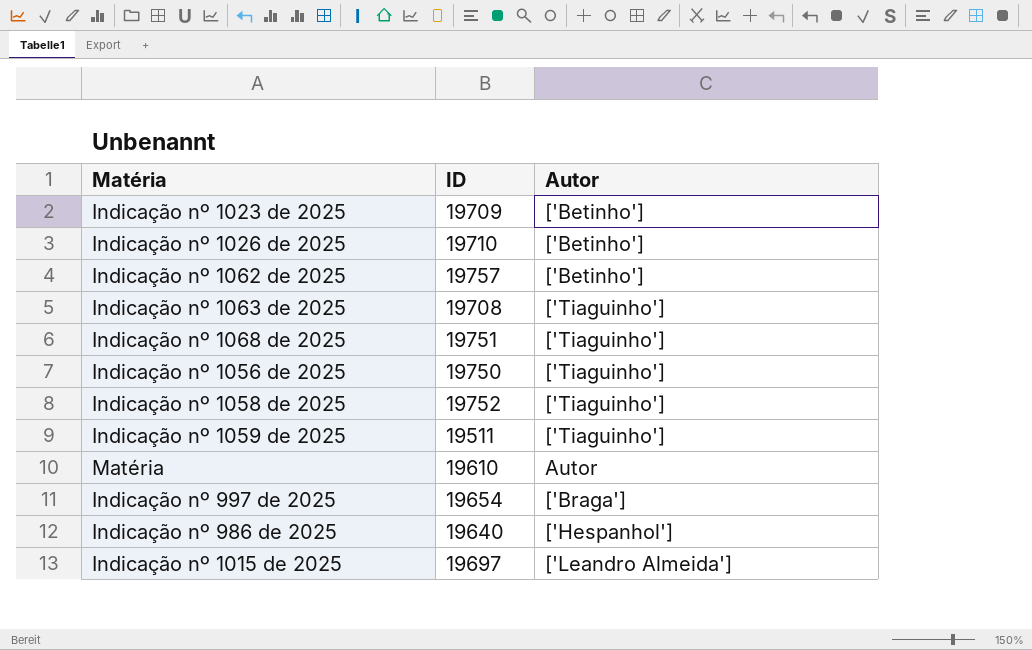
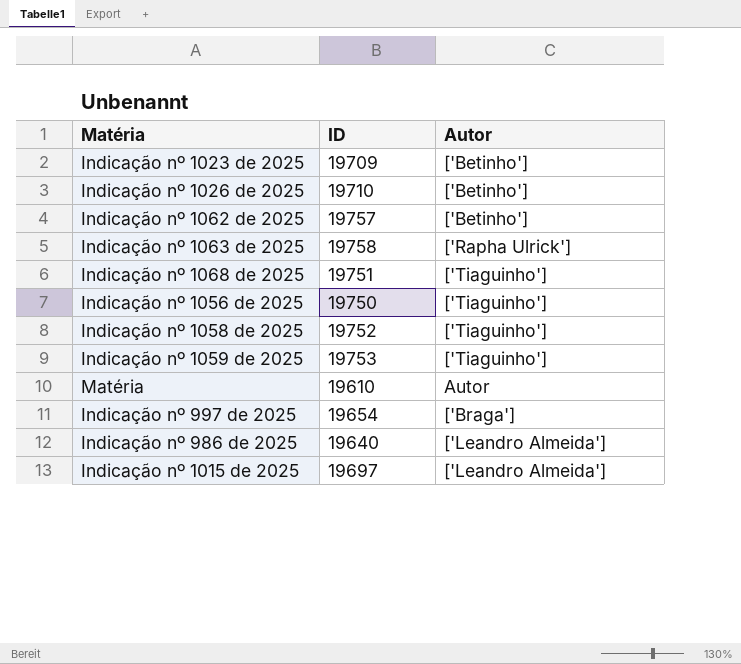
Indicação nº 1063 de 2025 | ID: 19708 -> 19758
Indicação nº 1063 de 2025 | Autor: ['Tiaguinho'] -> ['Rapha Ulrick']
Indicação nº 1059 de 2025 | ID: 19511 -> 19753
Indicação nº 986 de 2025 | Autor: ['Hespanhol'] -> ['Leandro Almeida']

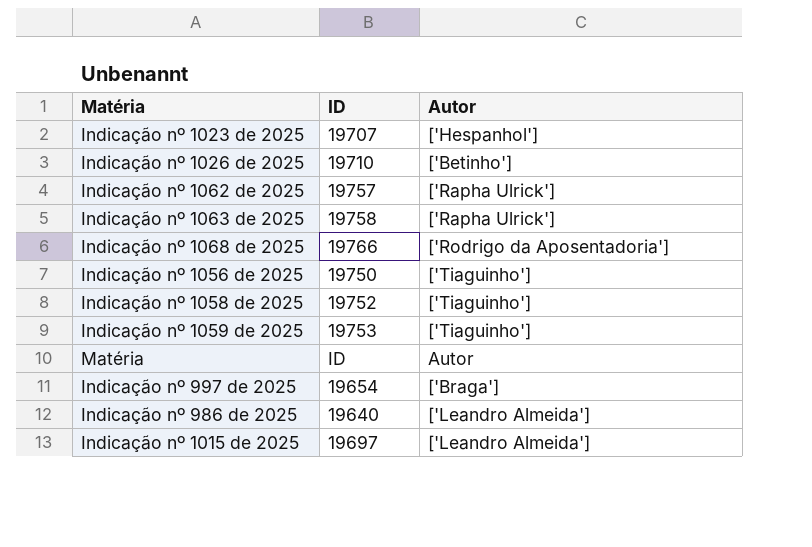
Indicação nº 1023 de 2025 | ID: 19709 -> 19707
Indicação nº 1023 de 2025 | Autor: ['Betinho'] -> ['Hespanhol']
Indicação nº 1062 de 2025 | Autor: ['Betinho'] -> ['Rapha Ulrick']
Indicação nº 1068 de 2025 | ID: 19751 -> 19766
Indicação nº 1068 de 2025 | Autor: ['Tiaguinho'] -> ['Rodrigo da Aposentadoria']
Matéria | ID: 19610 -> ID

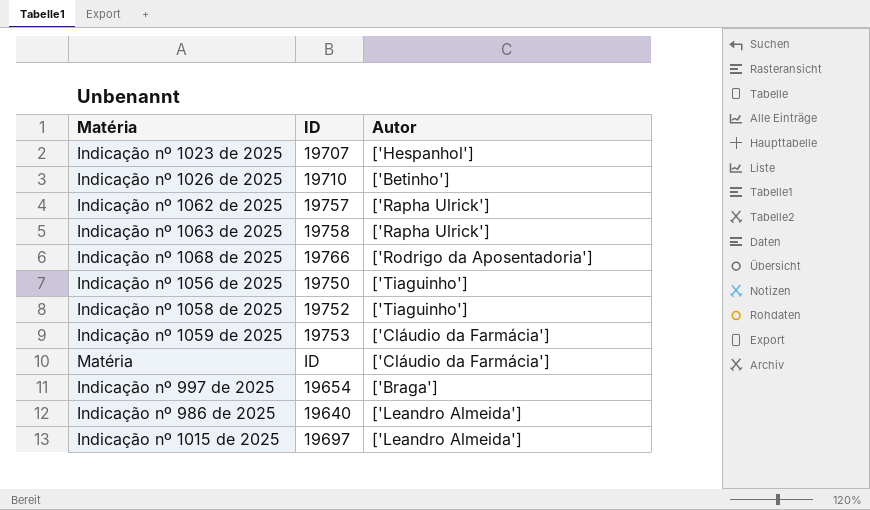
Indicação nº 1059 de 2025 | Autor: ['Tiaguinho'] -> ['Cláudio da Farmácia']
Matéria | Autor: Autor -> ['Cláudio da Farmácia']

